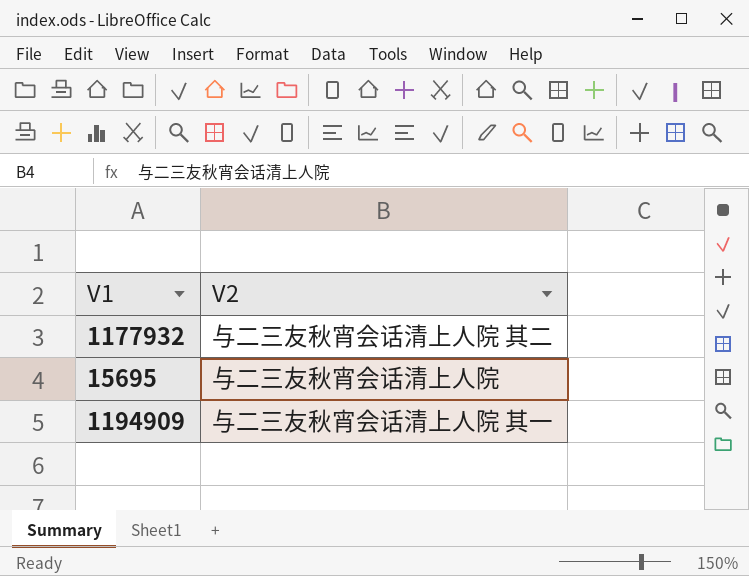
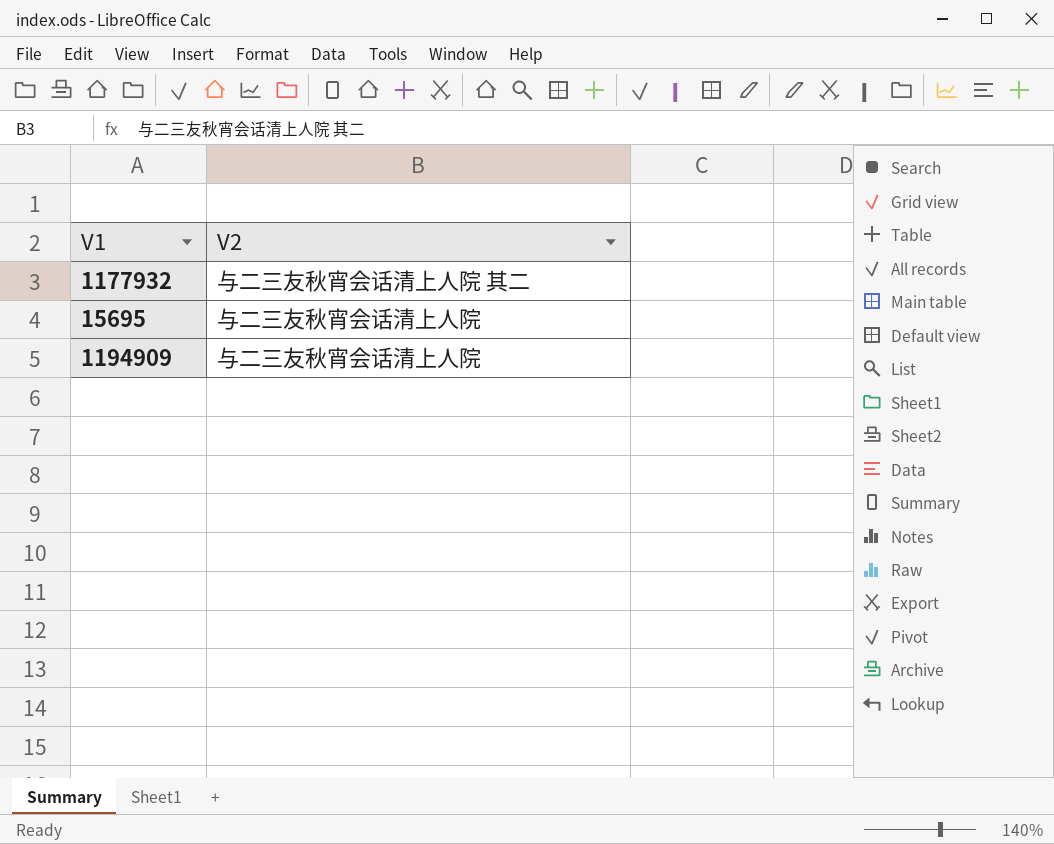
1194909 | V2: 与二三友秋宵会话清上人院 其一 -> 与二三友秋宵会话清上人院

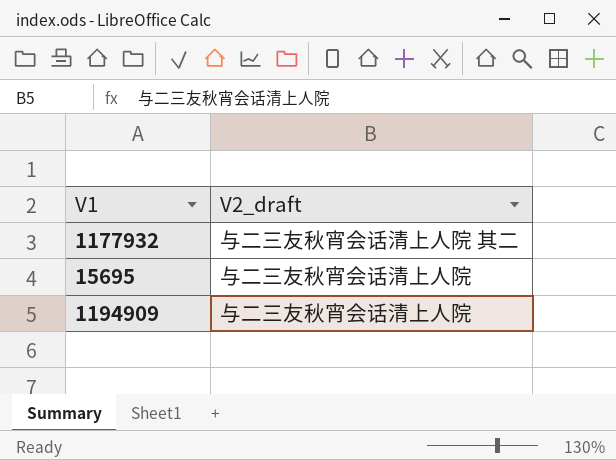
column name: V2 -> V2_draft

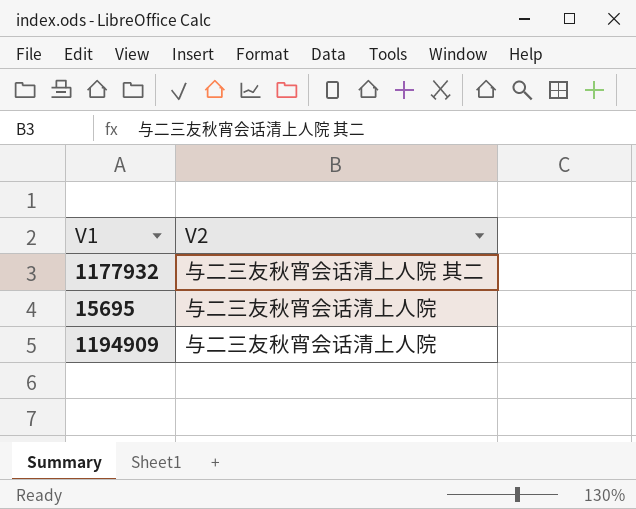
column name: V2_draft -> V2

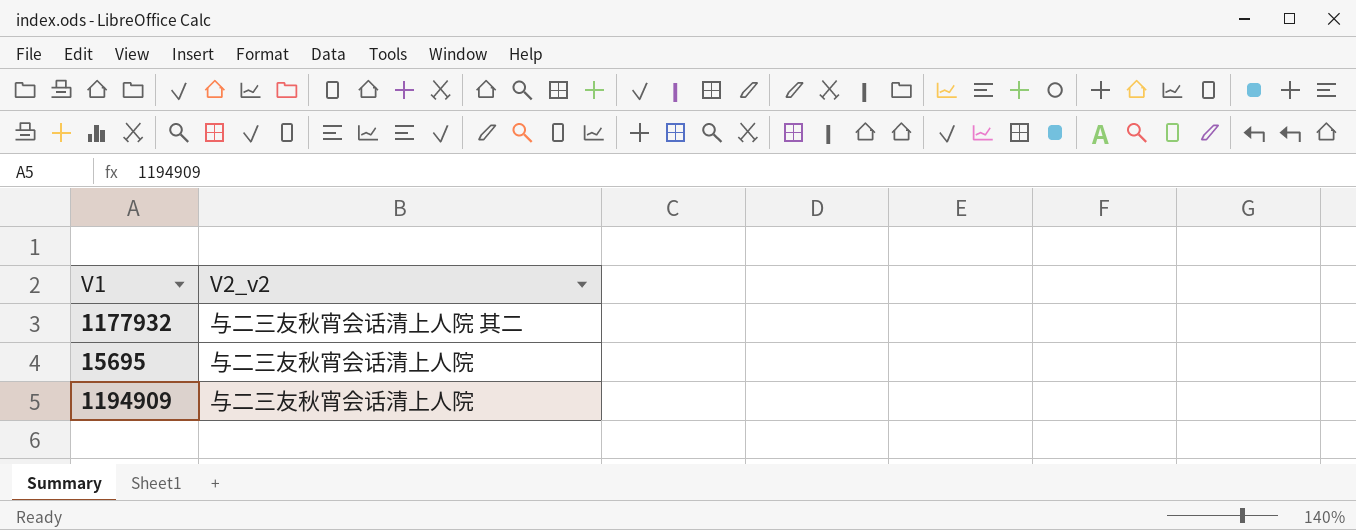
column name: V2 -> V2_v2

